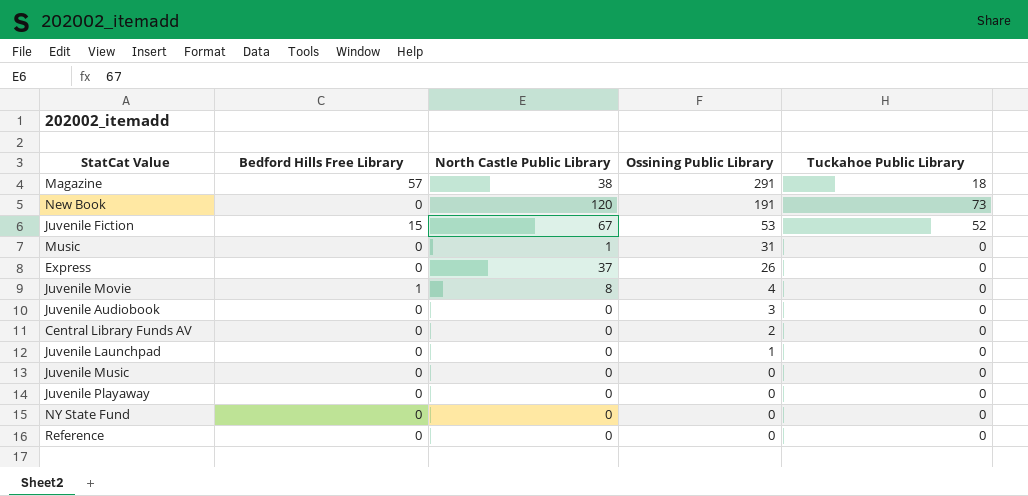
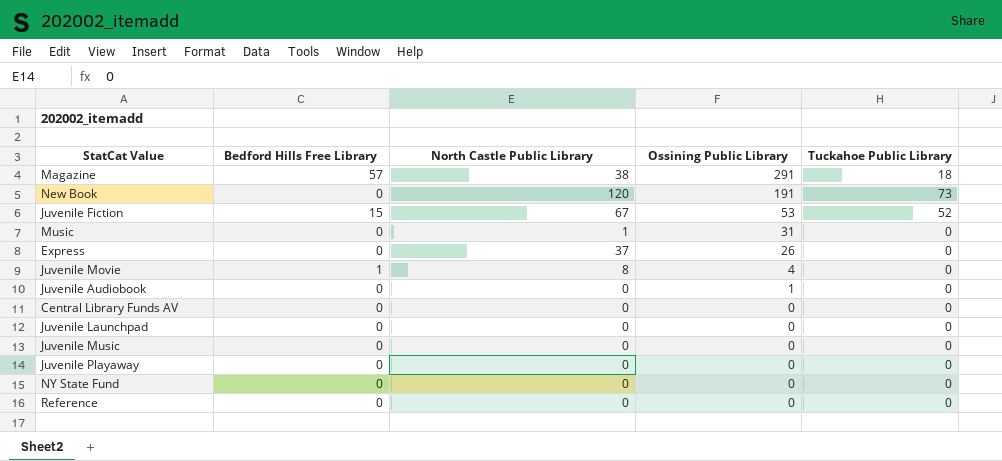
Juvenile Audiobook | Ossining Public Library: 3 -> 1
Central Library Funds AV | Ossining Public Library: 2 -> 0
Juvenile Launchpad | Ossining Public Library: 1 -> 0

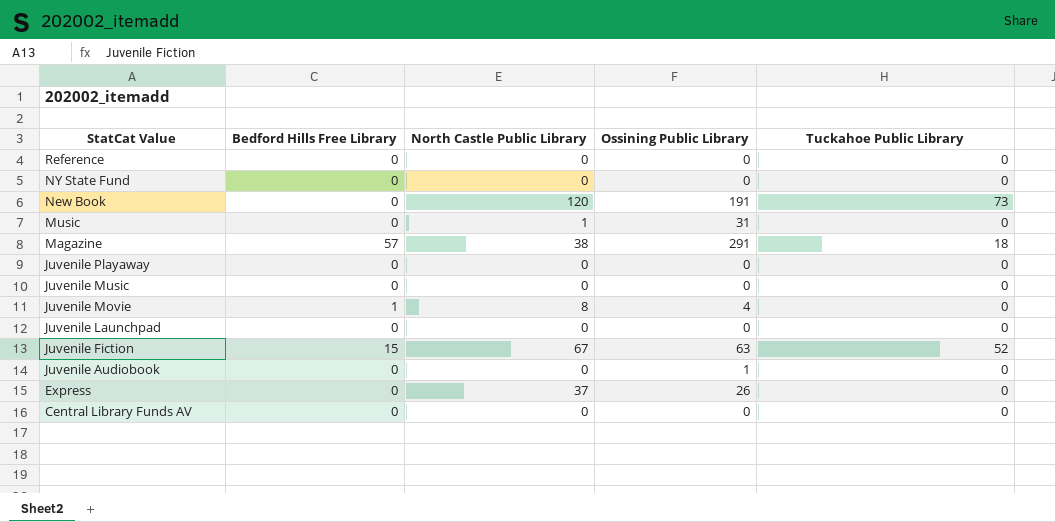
row order: Ossining Public Library descending -> StatCat Value descending
Juvenile Fiction | Ossining Public Library: 53 -> 63

